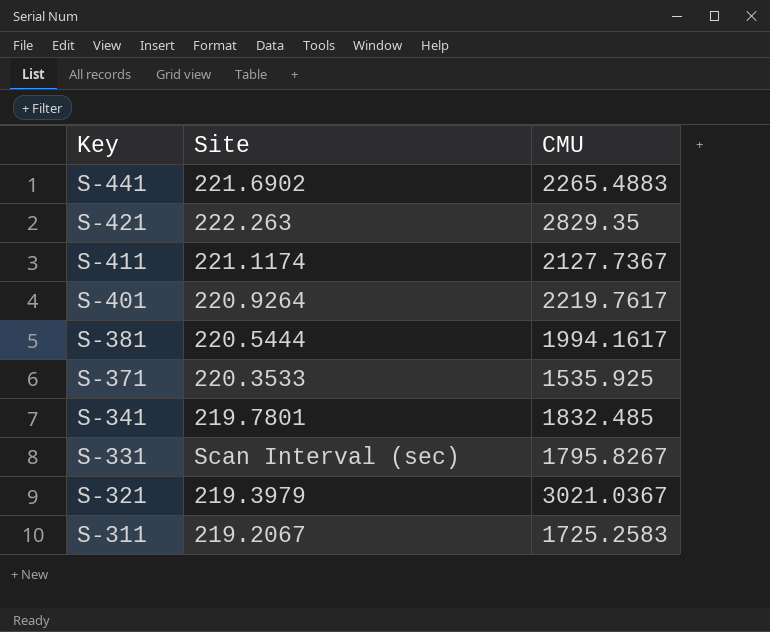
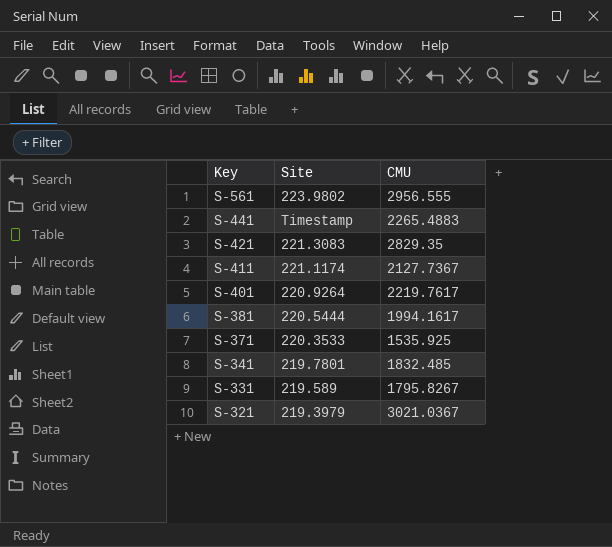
row S-311: 219.2067 | 1725.2583 -> none
row S-561: none -> 223.9802 | 2956.555
S-441 | Site: 221.6902 -> Timestamp
S-421 | Site: 222.263 -> 221.3083
S-331 | Site: Scan Interval (sec) -> 219.589

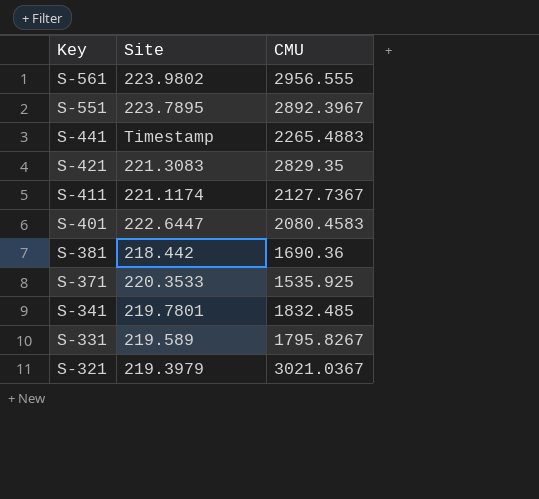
row S-551: none -> 223.7895 | 2892.3967
S-401 | Site: 220.9264 -> 222.6447
S-401 | CMU: 2219.7617 -> 2080.4583
S-381 | Site: 220.5444 -> 218.442
S-381 | CMU: 1994.1617 -> 1690.36

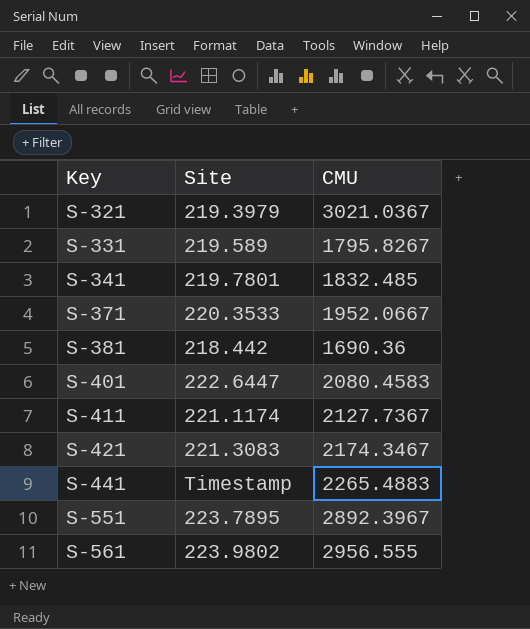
row order: Key descending -> Key ascending
S-371 | CMU: 1535.925 -> 1952.0667
S-421 | CMU: 2829.35 -> 2174.3467

